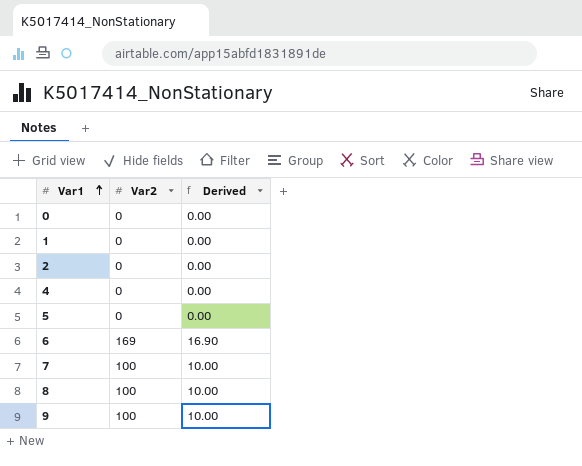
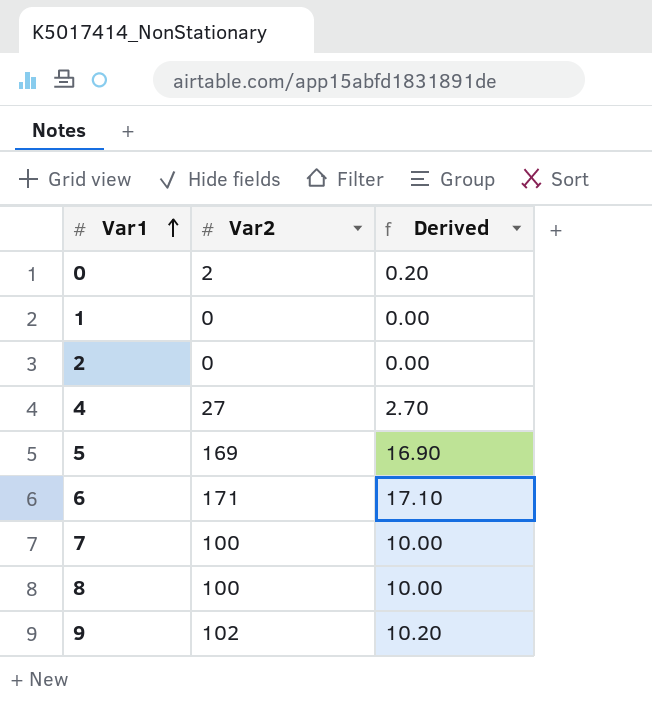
0 | Var2: 0 -> 2
0 | Derived: 0.00 -> 0.20
4 | Var2: 0 -> 27
4 | Derived: 0.00 -> 2.70
5 | Var2: 0 -> 169
5 | Derived: 0.00 -> 16.90
6 | Var2: 169 -> 171
6 | Derived: 16.90 -> 17.10
9 | Var2: 100 -> 102
9 | Derived: 10.00 -> 10.20

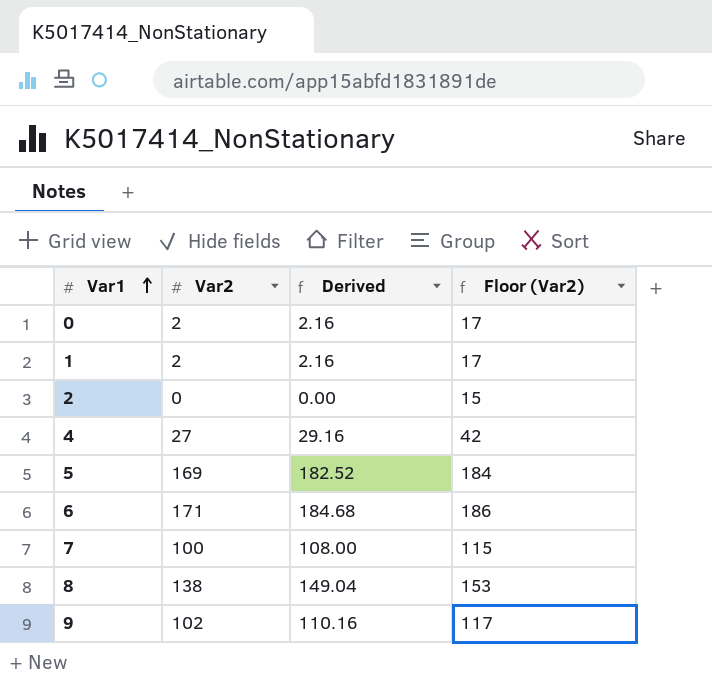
column Derived | formula: [Var2] * 0.1 -> [Var2] * 1.08
column Floor (Var2) | formula: none -> [Var2] + 15
1 | Var2: 0 -> 2
8 | Var2: 100 -> 138

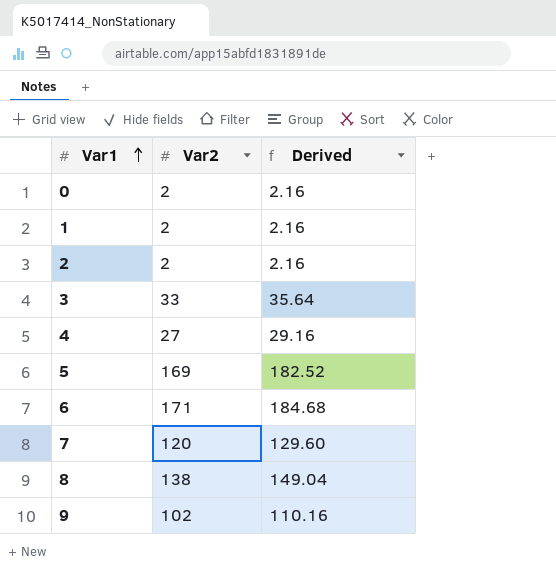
column Floor (Var2) | formula: [Var2] + 15 -> none
2 | Var2: 0 -> 2
2 | Derived: 0.00 -> 2.16
row 3: none -> 33 | 35.64
7 | Var2: 100 -> 120
7 | Derived: 108.00 -> 129.60

